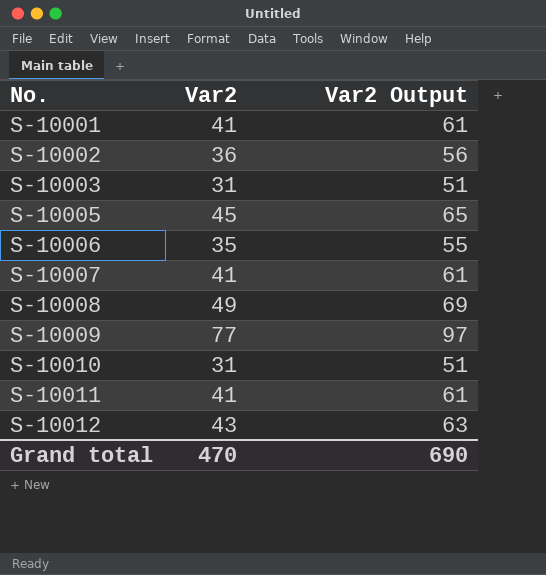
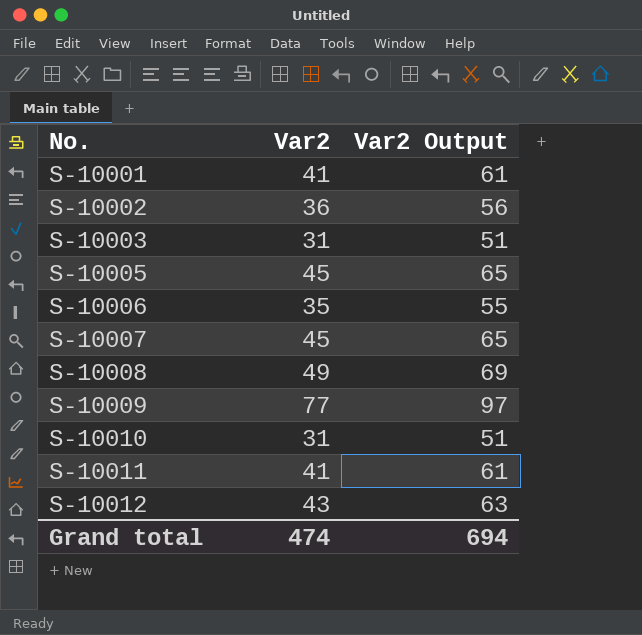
S-10007 | Var2: 41 -> 45
S-10007 | Var2 Output: 61 -> 65
Grand total | Var2: 470 -> 474
Grand total | Var2 Output: 690 -> 694

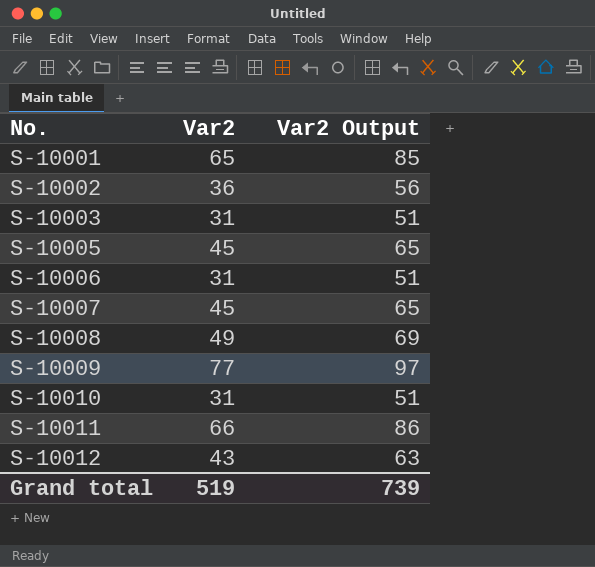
S-10001 | Var2: 41 -> 65
S-10001 | Var2 Output: 61 -> 85
S-10006 | Var2: 35 -> 31
S-10006 | Var2 Output: 55 -> 51
S-10011 | Var2: 41 -> 66
S-10011 | Var2 Output: 61 -> 86
Grand total | Var2: 474 -> 519
Grand total | Var2 Output: 694 -> 739

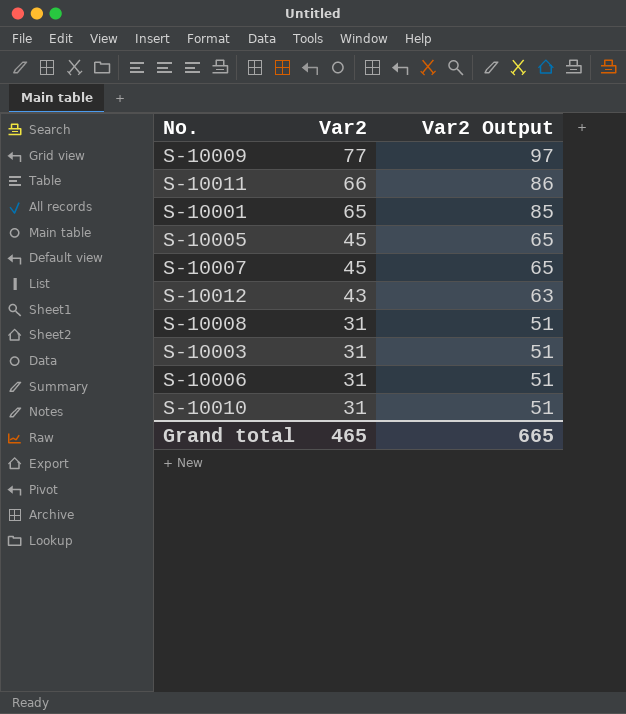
row order: No. ascending -> Var2 descending
row S-10002: 36 | 56 -> none
S-10008 | Var2: 49 -> 31
S-10008 | Var2 Output: 69 -> 51
Grand total | Var2: 519 -> 465
Grand total | Var2 Output: 739 -> 665

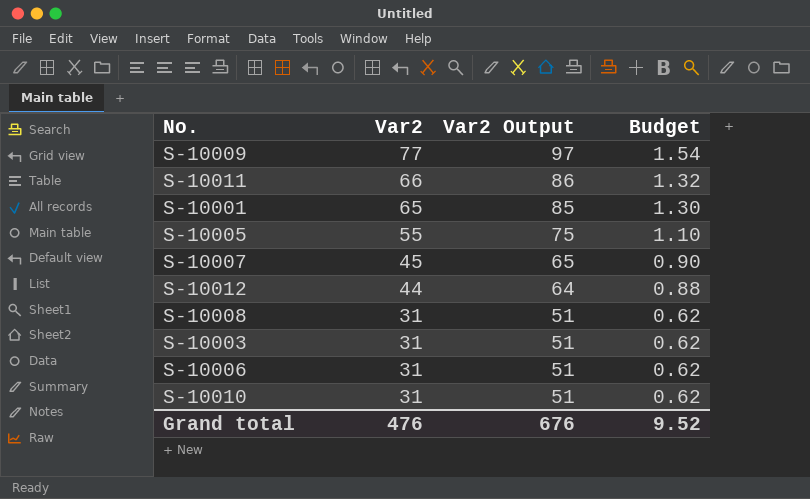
column Budget | formula: none -> [Var2] * 0.02
S-10005 | Var2: 45 -> 55
S-10005 | Var2 Output: 65 -> 75
S-10012 | Var2: 43 -> 44
S-10012 | Var2 Output: 63 -> 64
Grand total | Var2: 465 -> 476
Grand total | Var2 Output: 665 -> 676

